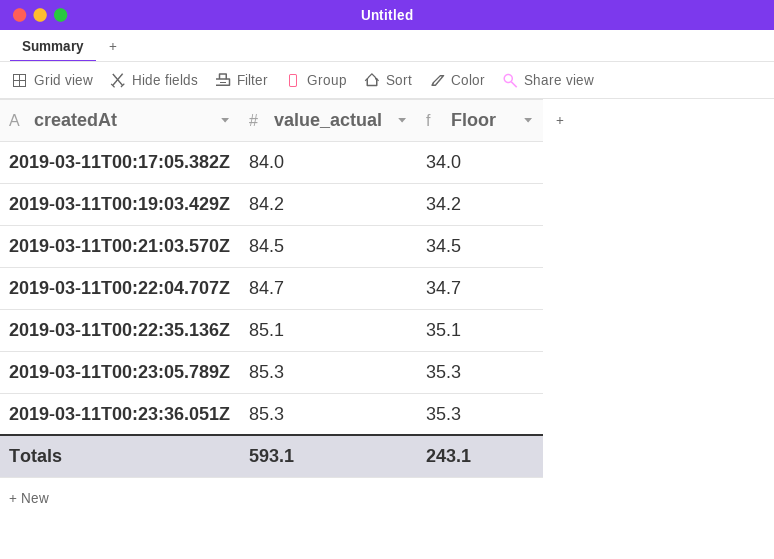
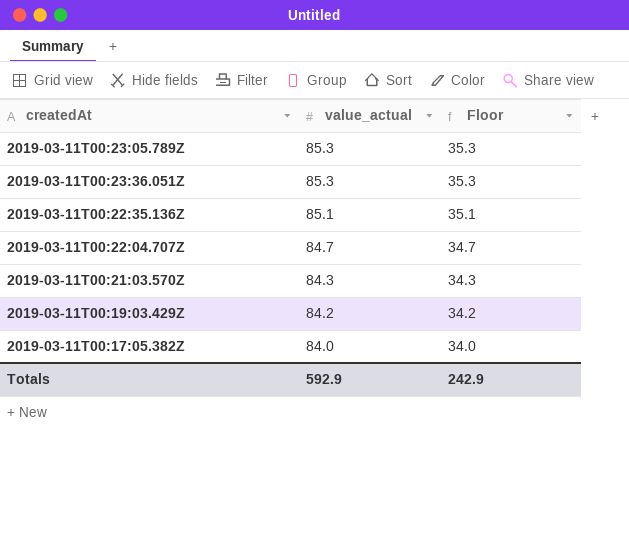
row order: createdAt ascending -> value_actual descending
2019-03-11T00:21:03.570Z | value_actual: 84.5 -> 84.3
2019-03-11T00:21:03.570Z | Floor: 34.5 -> 34.3
Totals | value_actual: 593.1 -> 592.9
Totals | Floor: 243.1 -> 242.9

